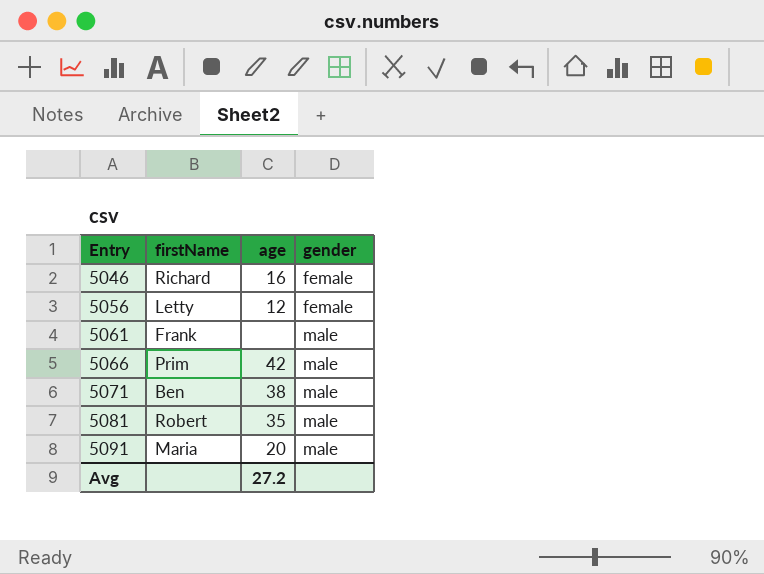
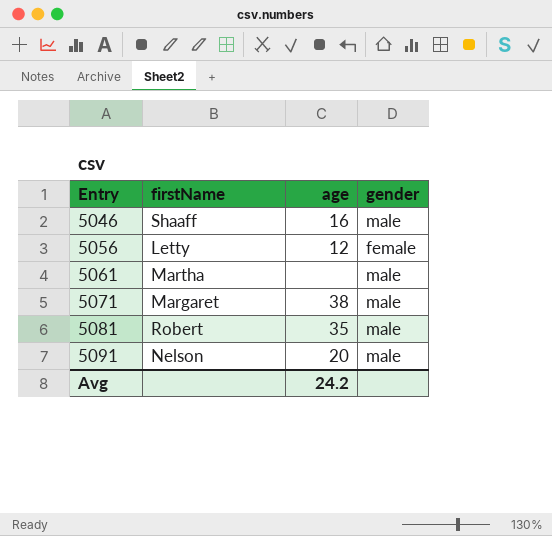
row 5066: Prim | 42 | male -> none
5046 | firstName: Richard -> Shaaff
5046 | gender: female -> male
5061 | firstName: Frank -> Martha
5071 | firstName: Ben -> Margaret
5091 | firstName: Maria -> Nelson
Avg | age: 27.2 -> 24.2

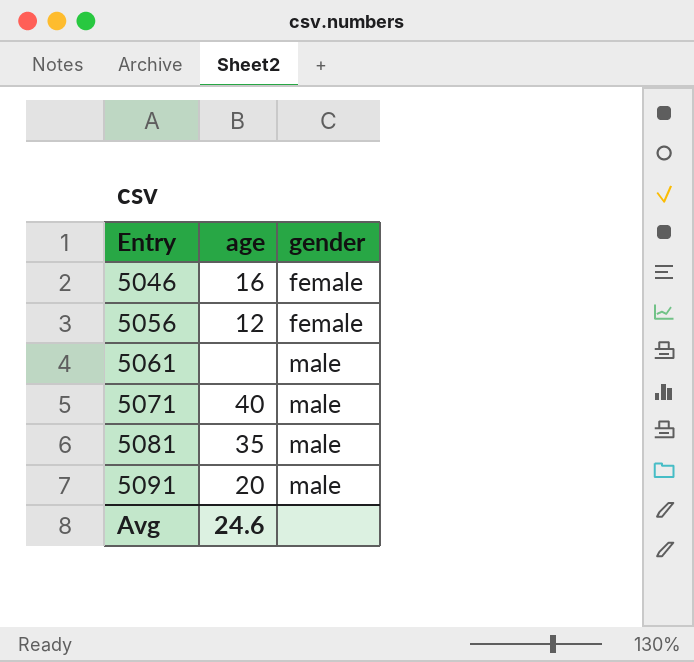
column firstName | position: 2 -> none
5046 | gender: male -> female
5071 | age: 38 -> 40
Avg | age: 24.2 -> 24.6

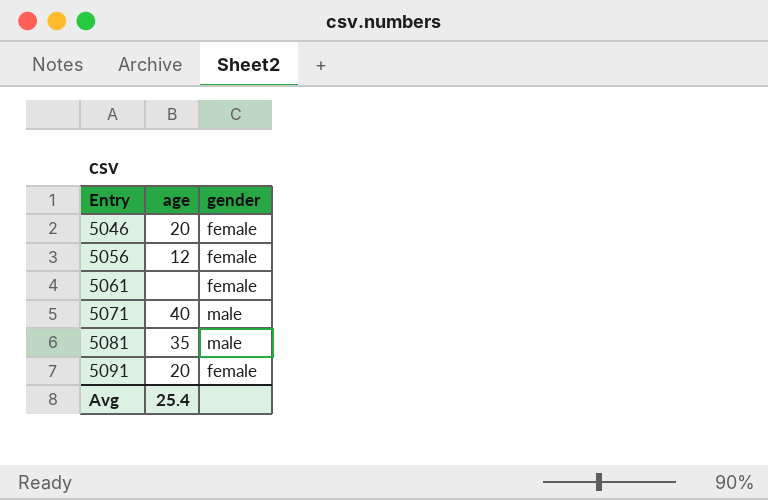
5046 | age: 16 -> 20
5061 | gender: male -> female
5091 | gender: male -> female
Avg | age: 24.6 -> 25.4

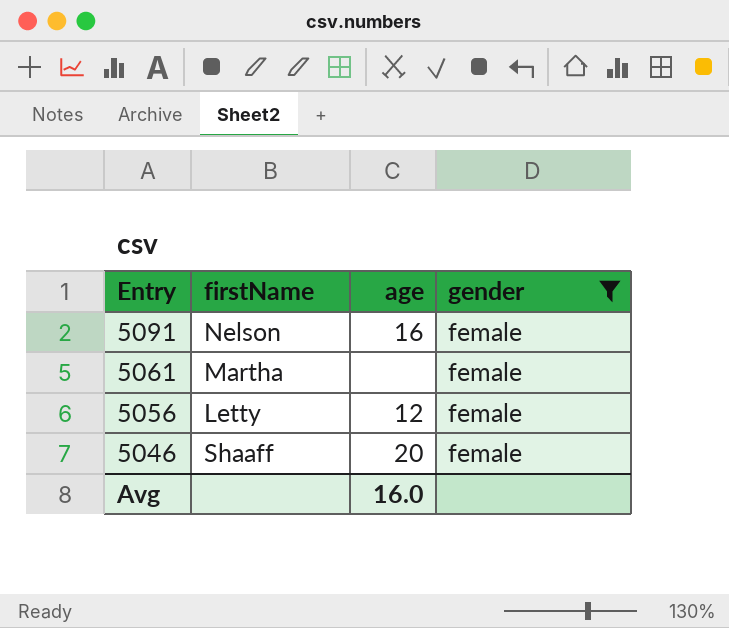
filter: none -> gender = female
row order: Entry ascending -> Entry descending
column firstName | position: none -> 2
5091 | age: 20 -> 16
Avg | age: 25.4 -> 16.0

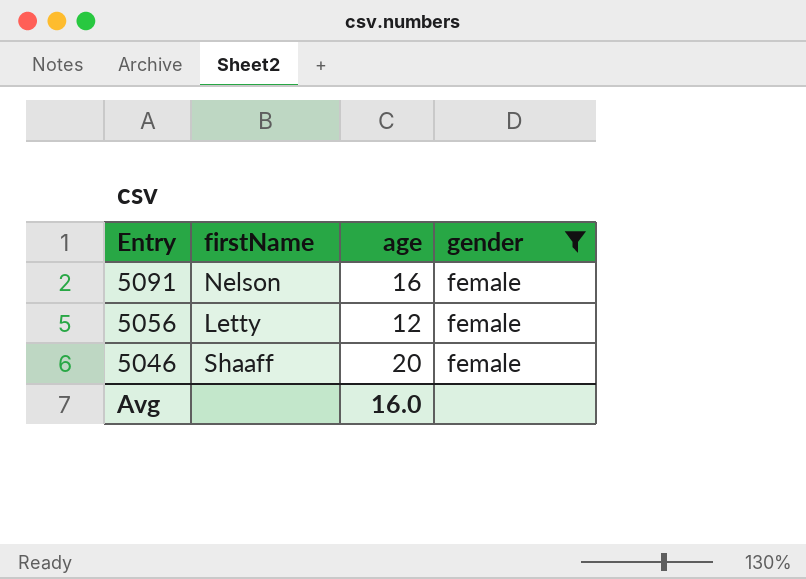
row 5061: Martha | none | female -> none

